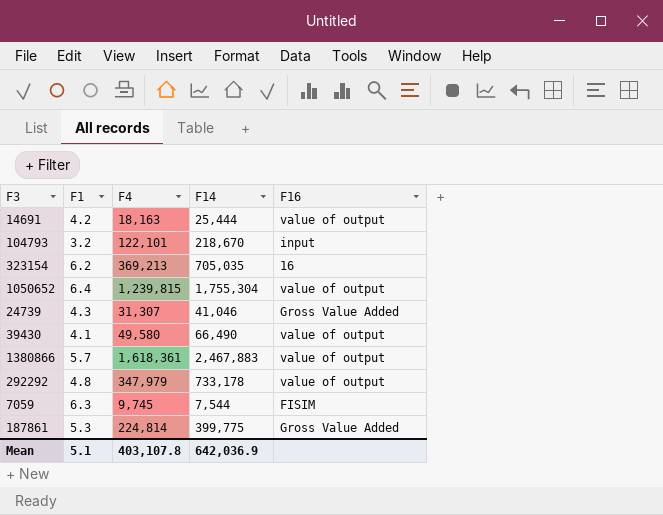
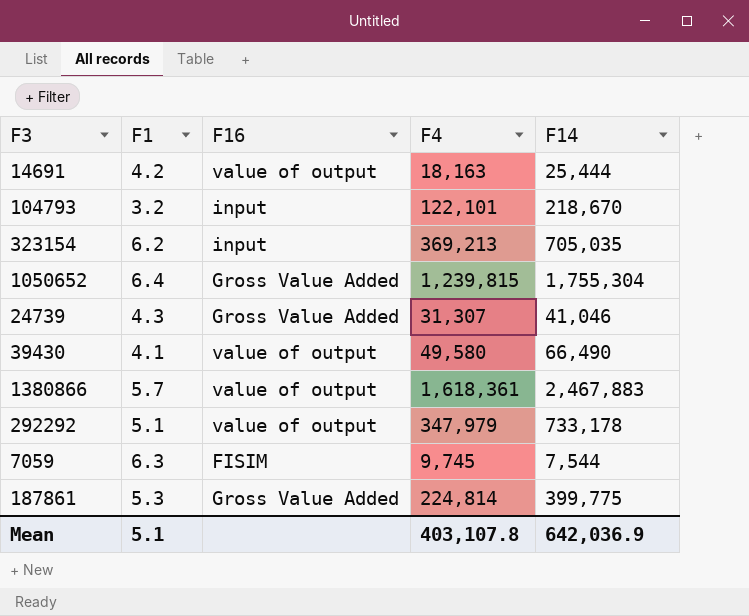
column F16 | position: 5 -> 3
323154 | F16: 16 -> input
1050652 | F16: value of output -> Gross Value Added
292292 | F1: 4.8 -> 5.1

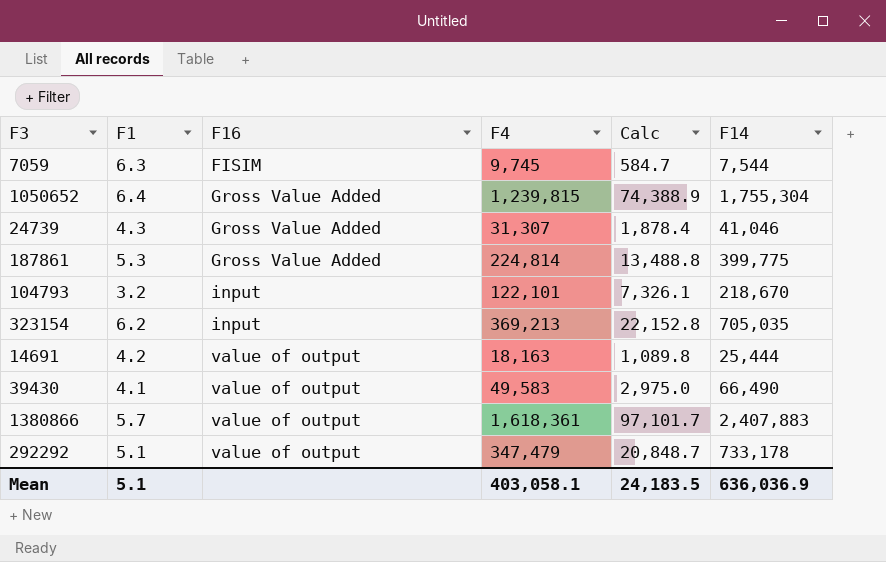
row order: none -> F16 ascending
column Calc | formula: none -> [F4] * 0.06
39430 | F4: 49,580 -> 49,583
1380866 | F14: 2,467,883 -> 2,407,883
292292 | F4: 347,979 -> 347,479
Mean | F4: 403,107.8 -> 403,058.1
Mean | F14: 642,036.9 -> 636,036.9

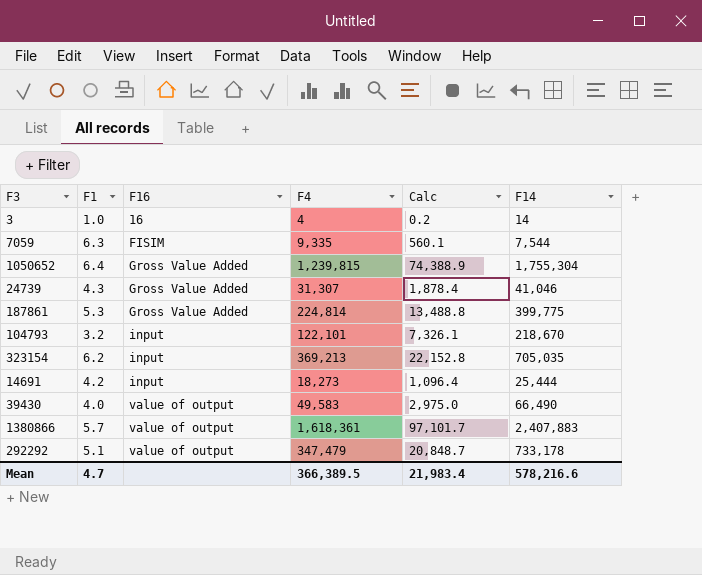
row 3: none -> 1.0 | 16 | 4 | 0.2 | 14
7059 | F4: 9,745 -> 9,335
7059 | Calc: 584.7 -> 560.1
14691 | F16: value of output -> input
14691 | F4: 18,163 -> 18,273
14691 | Calc: 1,089.8 -> 1,096.4
39430 | F1: 4.1 -> 4.0
Mean | F1: 5.1 -> 4.7
Mean | F4: 403,058.1 -> 366,389.5
Mean | Calc: 24,183.5 -> 21,983.4
Mean | F14: 636,036.9 -> 578,216.6

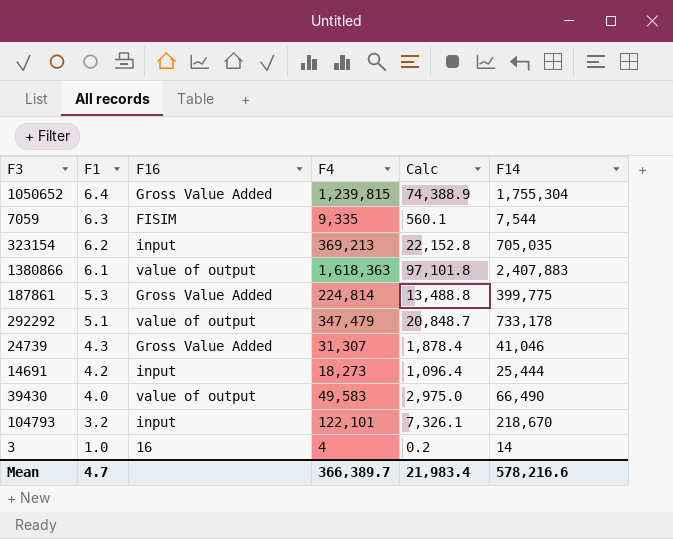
row order: F16 ascending -> F1 descending
1380866 | F1: 5.7 -> 6.1
1380866 | F4: 1,618,361 -> 1,618,363
1380866 | Calc: 97,101.7 -> 97,101.8
Mean | F4: 366,389.5 -> 366,389.7

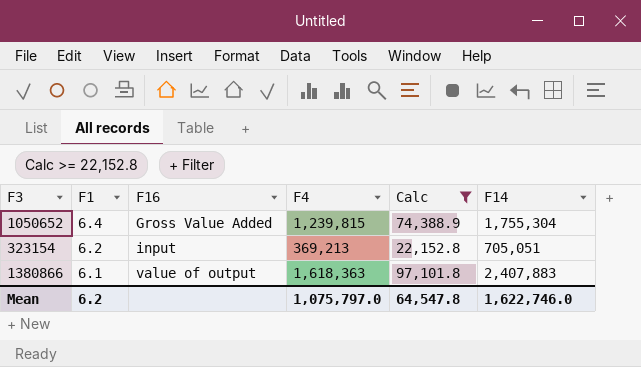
filter: none -> Calc >= 22,152.8
323154 | F14: 705,035 -> 705,051
Mean | F1: 4.7 -> 6.2
Mean | F4: 366,389.7 -> 1,075,797.0
Mean | Calc: 21,983.4 -> 64,547.8
Mean | F14: 578,216.6 -> 1,622,746.0

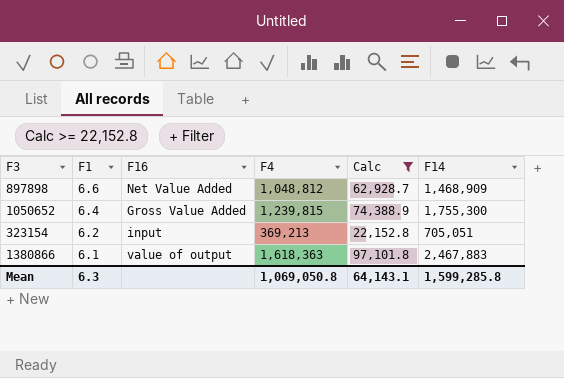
row 897898: none -> 6.6 | Net Value Added | 1,048,812 | 62,928.7 | 1,468,909
1050652 | F14: 1,755,304 -> 1,755,300
1380866 | F14: 2,407,883 -> 2,467,883
Mean | F1: 6.2 -> 6.3
Mean | F4: 1,075,797.0 -> 1,069,050.8
Mean | Calc: 64,547.8 -> 64,143.1
Mean | F14: 1,622,746.0 -> 1,599,285.8

